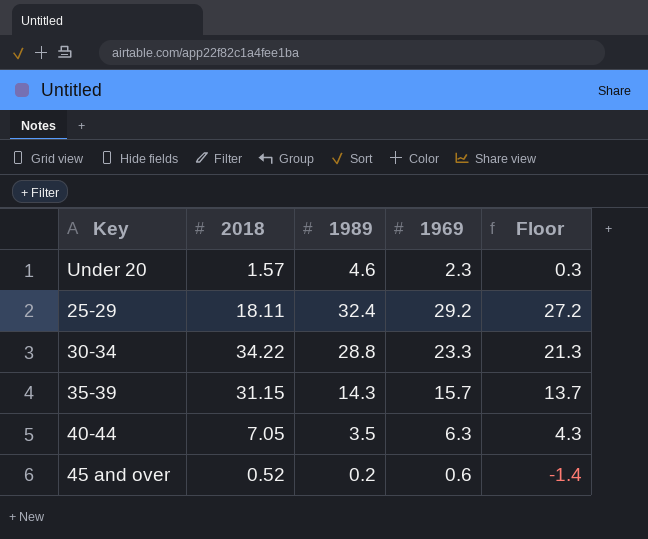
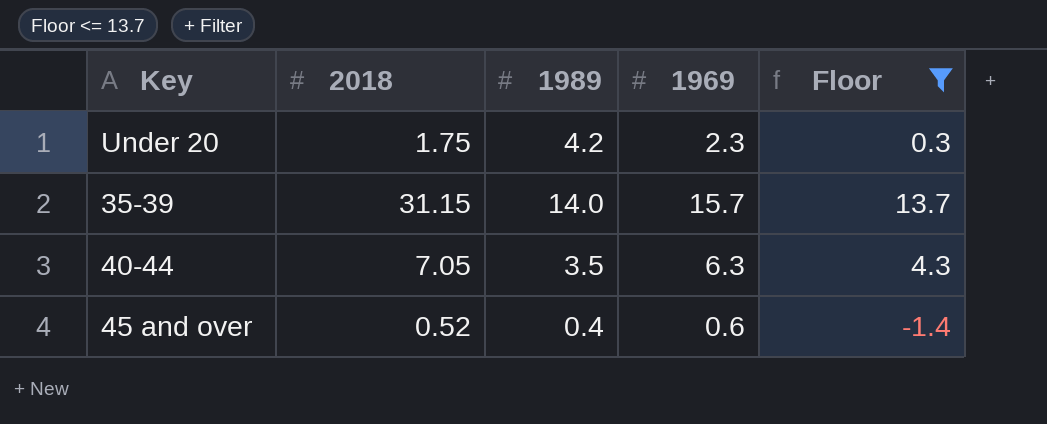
filter: none -> Floor <= 13.7
Under 20 | 2018: 1.57 -> 1.75
Under 20 | 1989: 4.6 -> 4.2
35-39 | 1989: 14.3 -> 14.0
45 and over | 1989: 0.2 -> 0.4

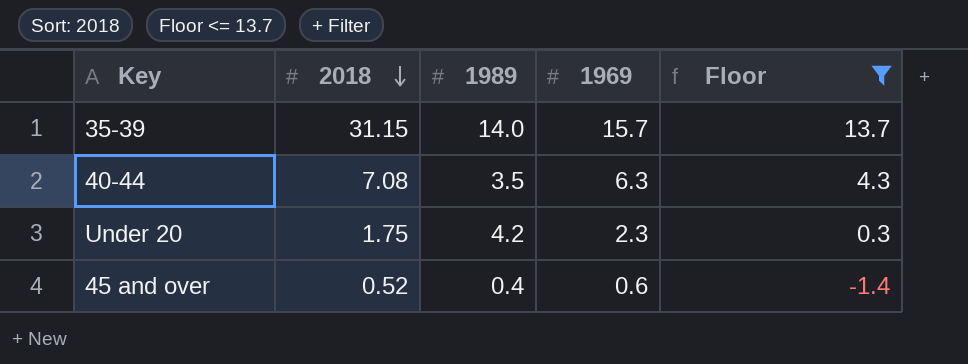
row order: none -> 2018 descending
40-44 | 2018: 7.05 -> 7.08

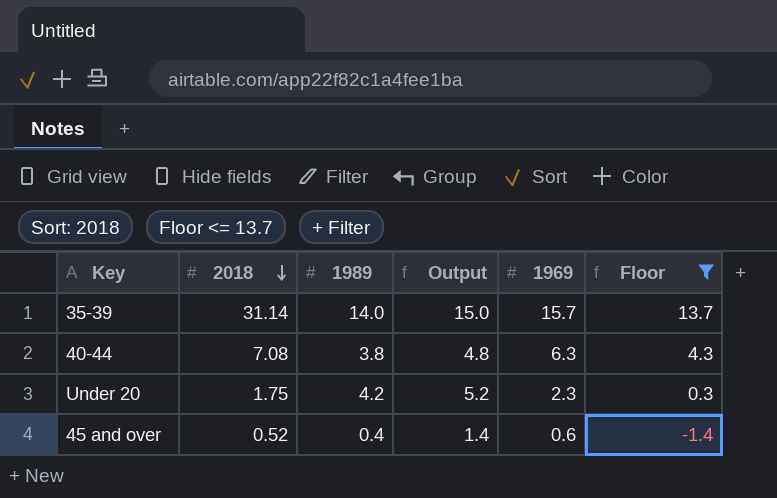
column Output | formula: none -> [1989] + 1
35-39 | 2018: 31.15 -> 31.14
40-44 | 1989: 3.5 -> 3.8

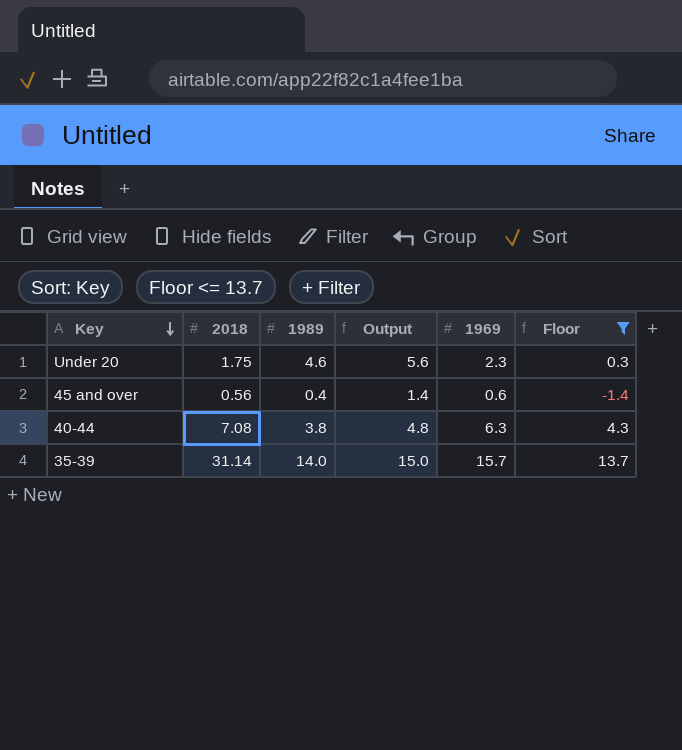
row order: 2018 descending -> Key descending
Under 20 | 1989: 4.2 -> 4.6
Under 20 | Output: 5.2 -> 5.6
45 and over | 2018: 0.52 -> 0.56

